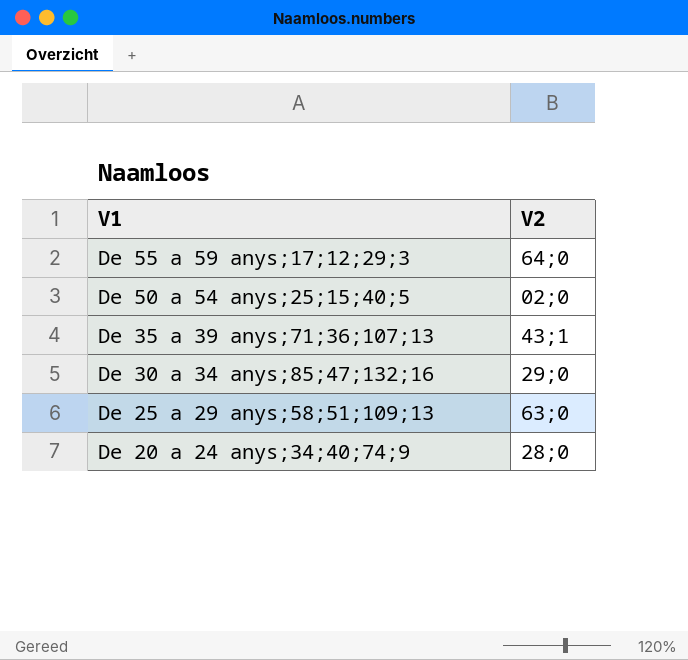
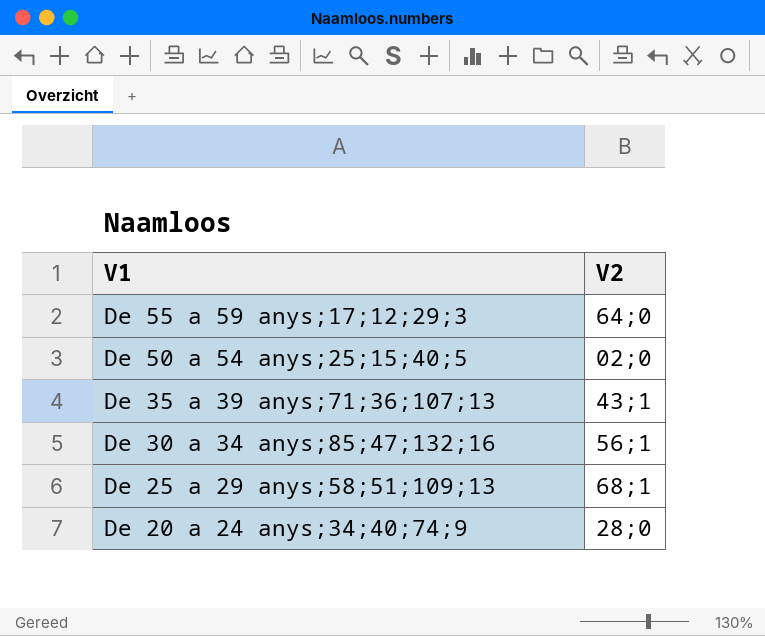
De 30 a 34 anys;85;47;132;16 | V2: 29;0 -> 56;1
De 25 a 29 anys;58;51;109;13 | V2: 63;0 -> 68;1

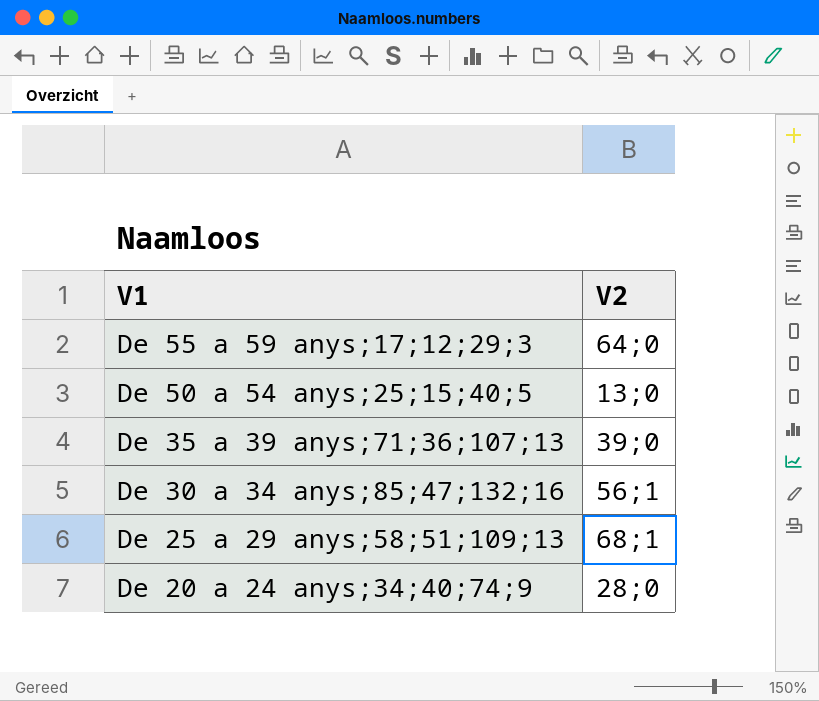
De 50 a 54 anys;25;15;40;5 | V2: 02;0 -> 13;0
De 35 a 39 anys;71;36;107;13 | V2: 43;1 -> 39;0

